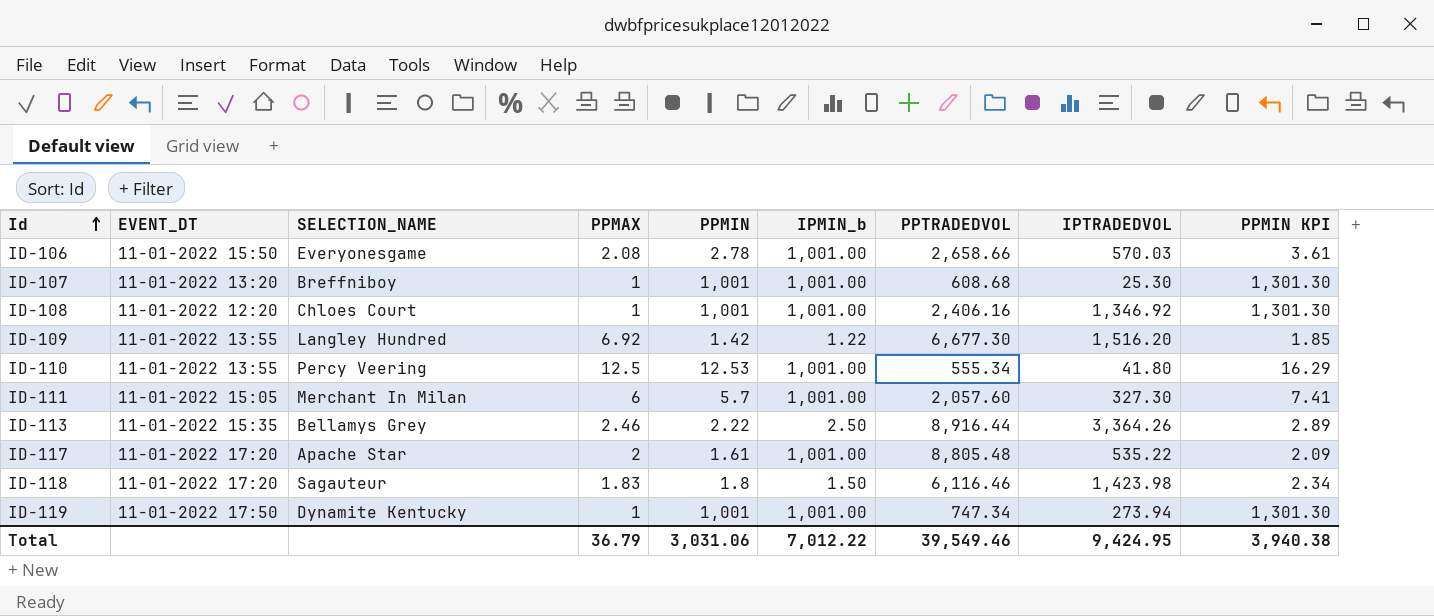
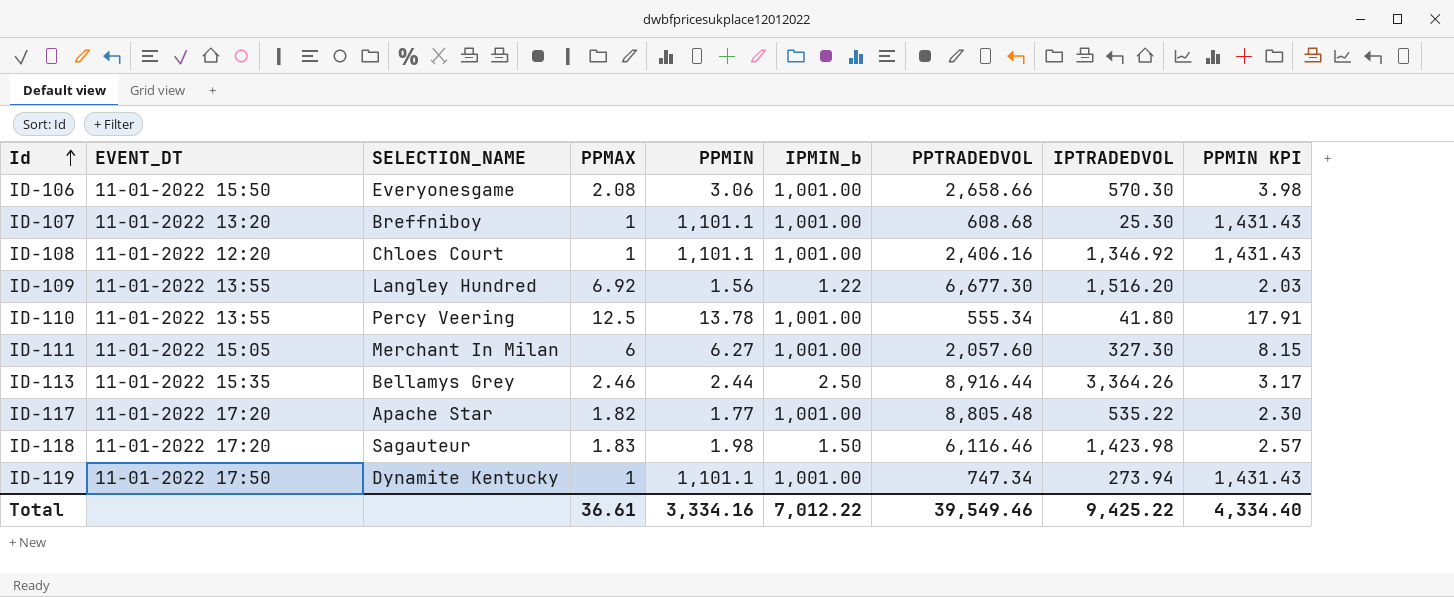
ID-106 | PPMIN: 2.78 -> 3.06
ID-106 | IPTRADEDVOL: 570.03 -> 570.30
ID-106 | PPMIN KPI: 3.61 -> 3.98
ID-107 | PPMIN: 1,001 -> 1,101.1
ID-107 | PPMIN KPI: 1,301.30 -> 1,431.43
ID-108 | PPMIN: 1,001 -> 1,101.1
ID-108 | PPMIN KPI: 1,301.30 -> 1,431.43
ID-109 | PPMIN: 1.42 -> 1.56
ID-109 | PPMIN KPI: 1.85 -> 2.03
ID-110 | PPMIN: 12.53 -> 13.78
ID-110 | PPMIN KPI: 16.29 -> 17.91
ID-111 | PPMIN: 5.7 -> 6.27
ID-111 | PPMIN KPI: 7.41 -> 8.15
ID-113 | PPMIN: 2.22 -> 2.44
ID-113 | PPMIN KPI: 2.89 -> 3.17
ID-117 | PPMAX: 2 -> 1.82
ID-117 | PPMIN: 1.61 -> 1.77
ID-117 | PPMIN KPI: 2.09 -> 2.30
ID-118 | PPMIN: 1.8 -> 1.98
ID-118 | PPMIN KPI: 2.34 -> 2.57
ID-119 | PPMIN: 1,001 -> 1,101.1
ID-119 | PPMIN KPI: 1,301.30 -> 1,431.43
Total | PPMAX: 36.79 -> 36.61
Total | PPMIN: 3,031.06 -> 3,334.16
Total | IPTRADEDVOL: 9,424.95 -> 9,425.22
Total | PPMIN KPI: 3,940.38 -> 4,334.40

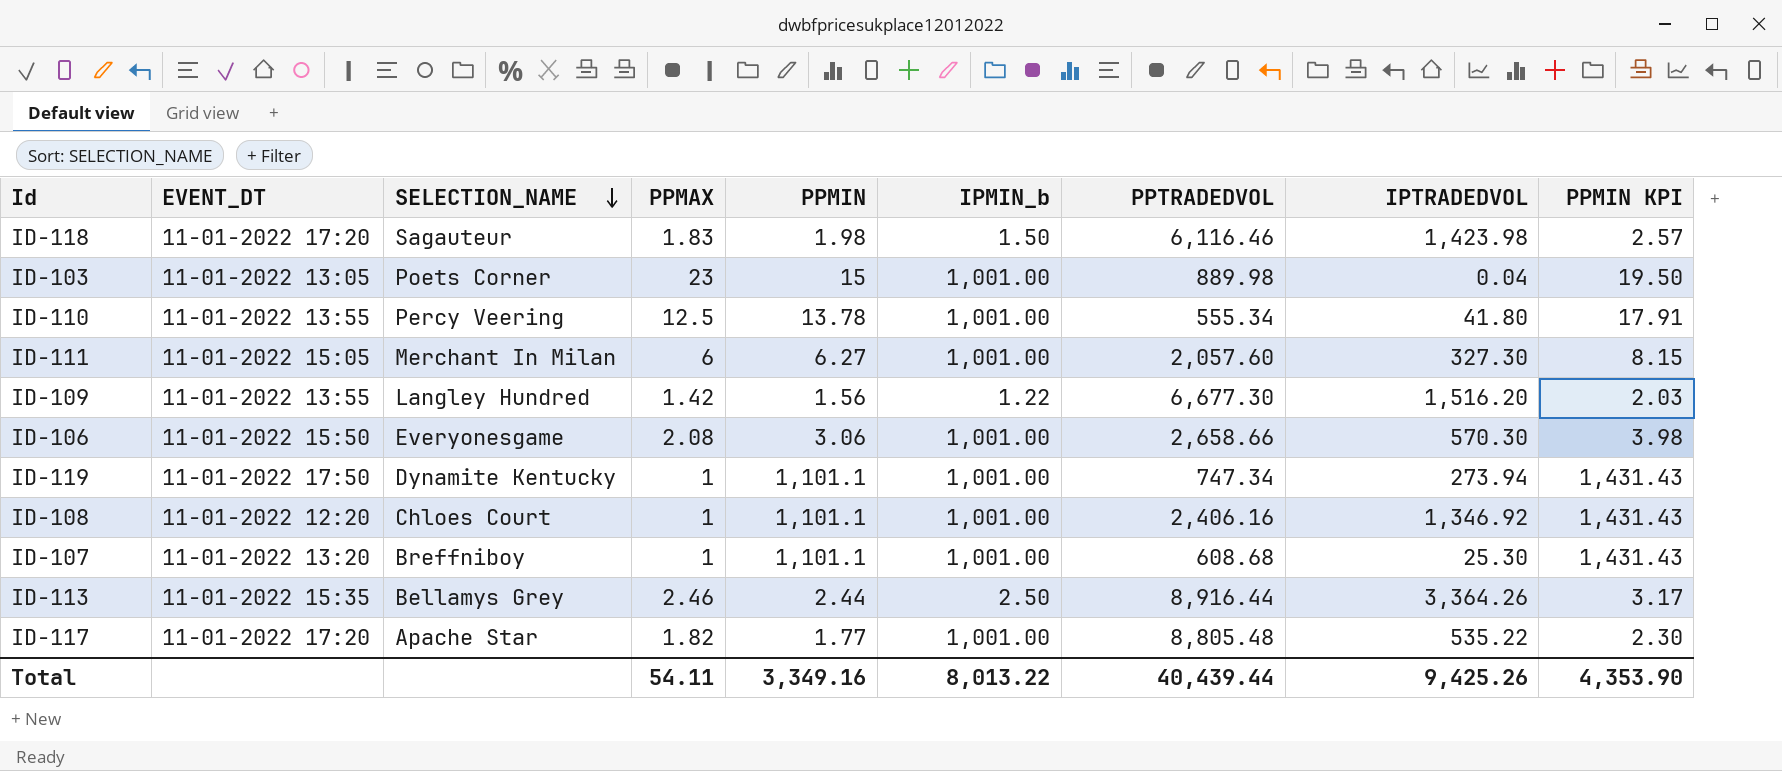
row order: Id ascending -> SELECTION_NAME descending
row ID-103: none -> 11-01-2022 13:05 | Poets Corner | 23 | 15 | 1,001.00 | 889.98 | 0.04 | 19.50
ID-109 | PPMAX: 6.92 -> 1.42
Total | PPMAX: 36.61 -> 54.11
Total | PPMIN: 3,334.16 -> 3,349.16
Total | IPMIN_b: 7,012.22 -> 8,013.22
Total | PPTRADEDVOL: 39,549.46 -> 40,439.44
Total | IPTRADEDVOL: 9,425.22 -> 9,425.26
Total | PPMIN KPI: 4,334.40 -> 4,353.90

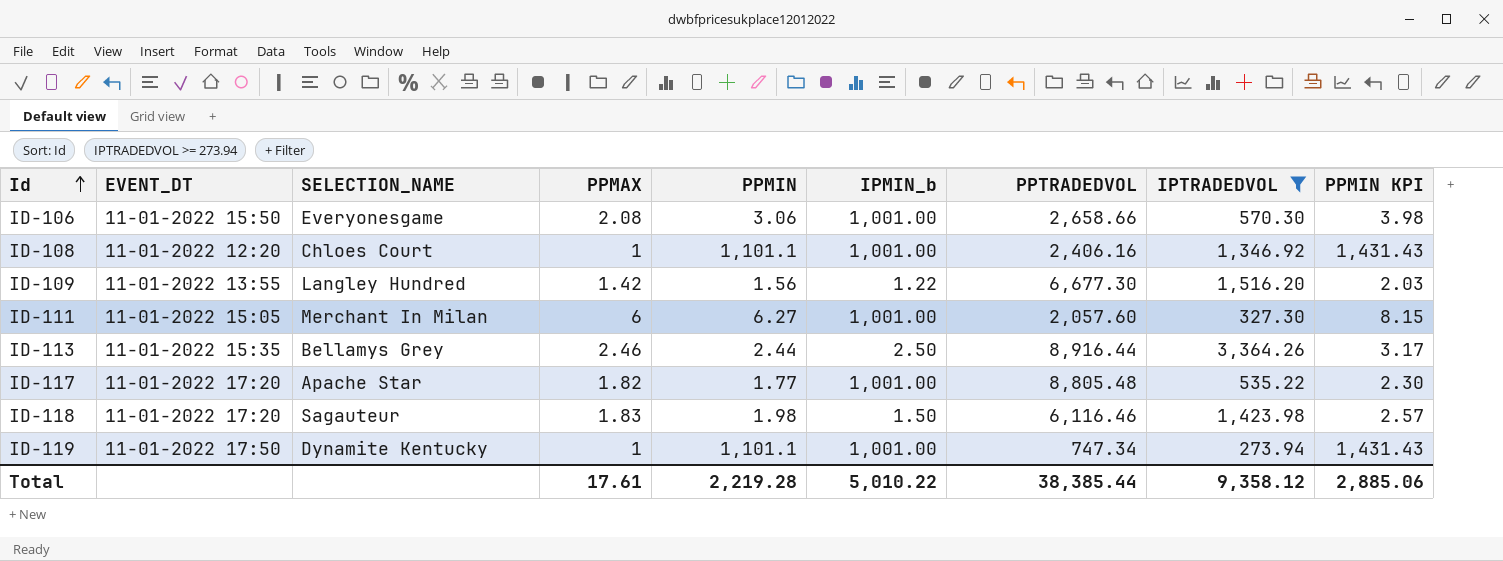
filter: none -> IPTRADEDVOL >= 273.94
row order: SELECTION_NAME descending -> Id ascending
Total | PPMAX: 54.11 -> 17.61
Total | PPMIN: 3,349.16 -> 2,219.28
Total | IPMIN_b: 8,013.22 -> 5,010.22
Total | PPTRADEDVOL: 40,439.44 -> 38,385.44
Total | IPTRADEDVOL: 9,425.26 -> 9,358.12
Total | PPMIN KPI: 4,353.90 -> 2,885.06

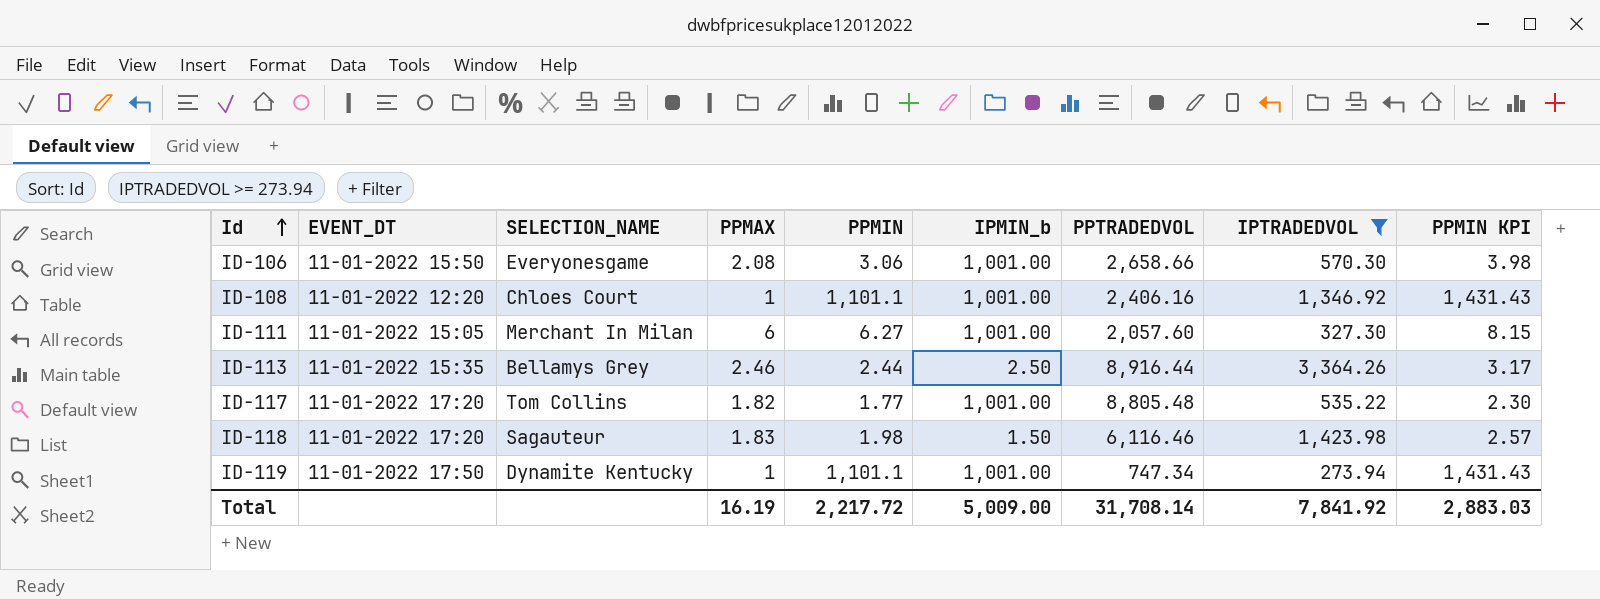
row ID-109: 11-01-2022 13:55 | Langley Hundred | 1.42 | 1.56 | 1.22 | 6,677.30 | 1,516.20 | 2.03 -> none
ID-117 | SELECTION_NAME: Apache Star -> Tom Collins
Total | PPMAX: 17.61 -> 16.19
Total | PPMIN: 2,219.28 -> 2,217.72
Total | IPMIN_b: 5,010.22 -> 5,009.00
Total | PPTRADEDVOL: 38,385.44 -> 31,708.14
Total | IPTRADEDVOL: 9,358.12 -> 7,841.92
Total | PPMIN KPI: 2,885.06 -> 2,883.03

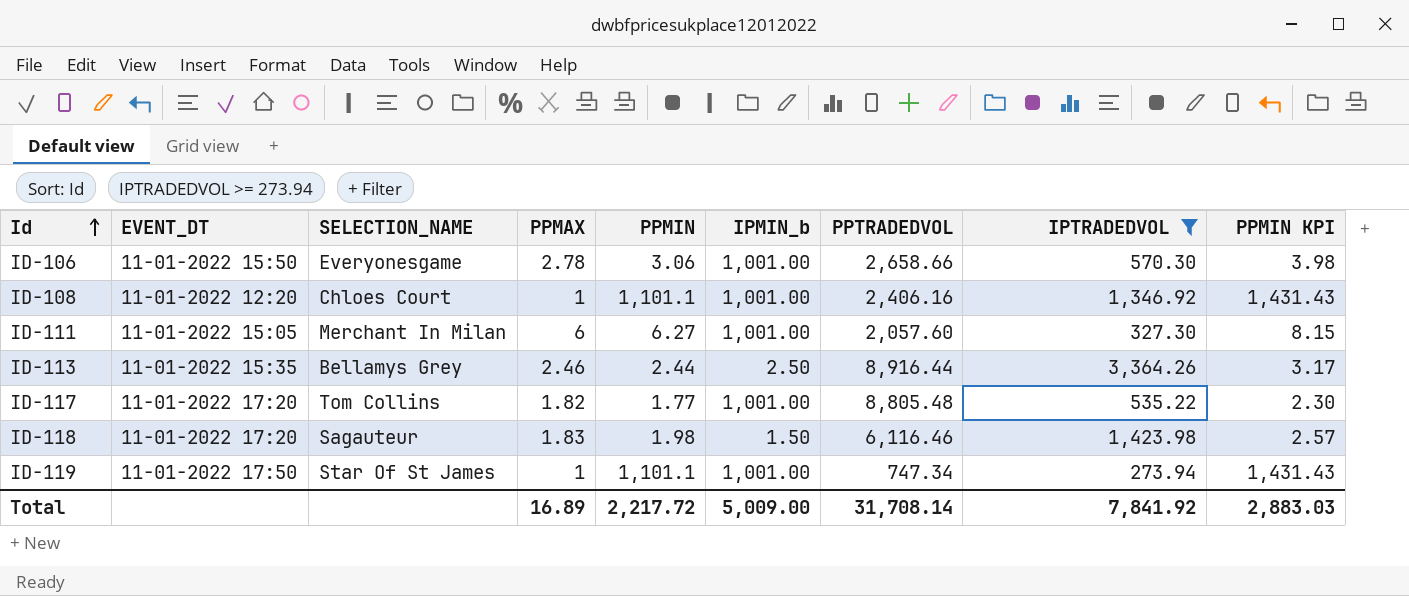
ID-106 | PPMAX: 2.08 -> 2.78
ID-119 | SELECTION_NAME: Dynamite Kentucky -> Star Of St James
Total | PPMAX: 16.19 -> 16.89

